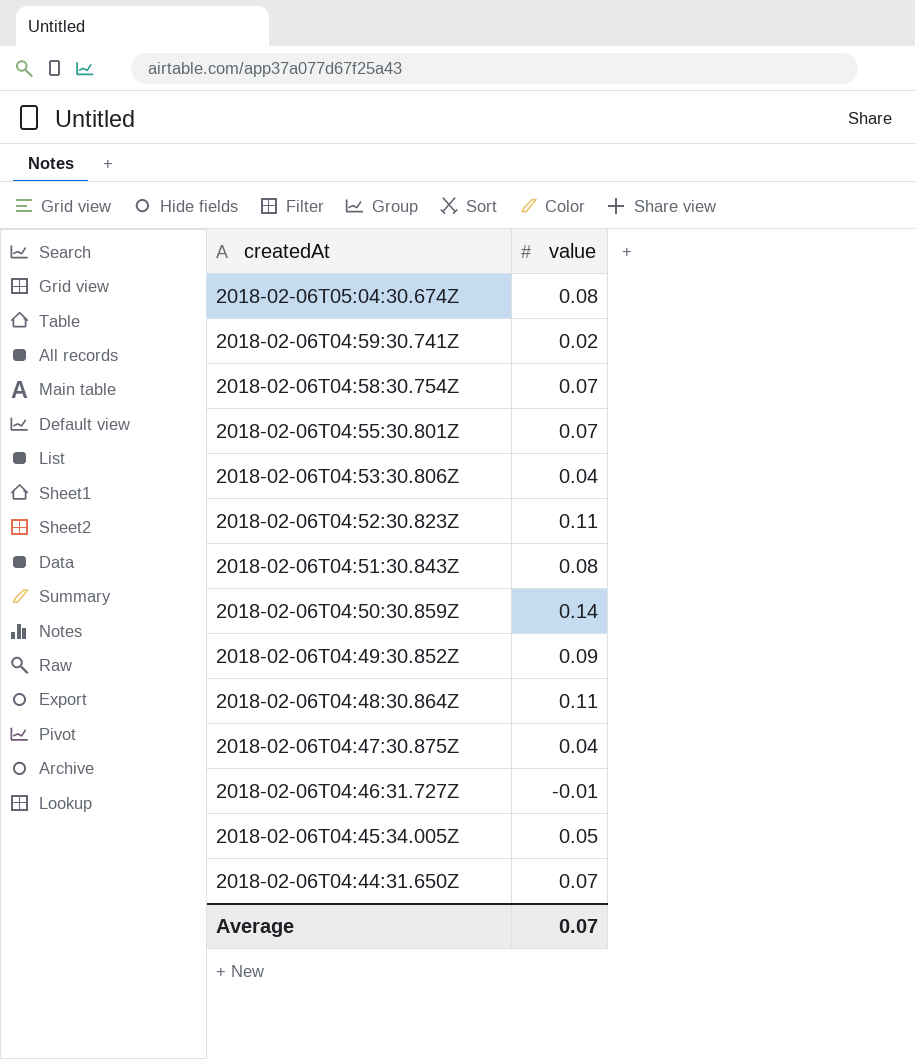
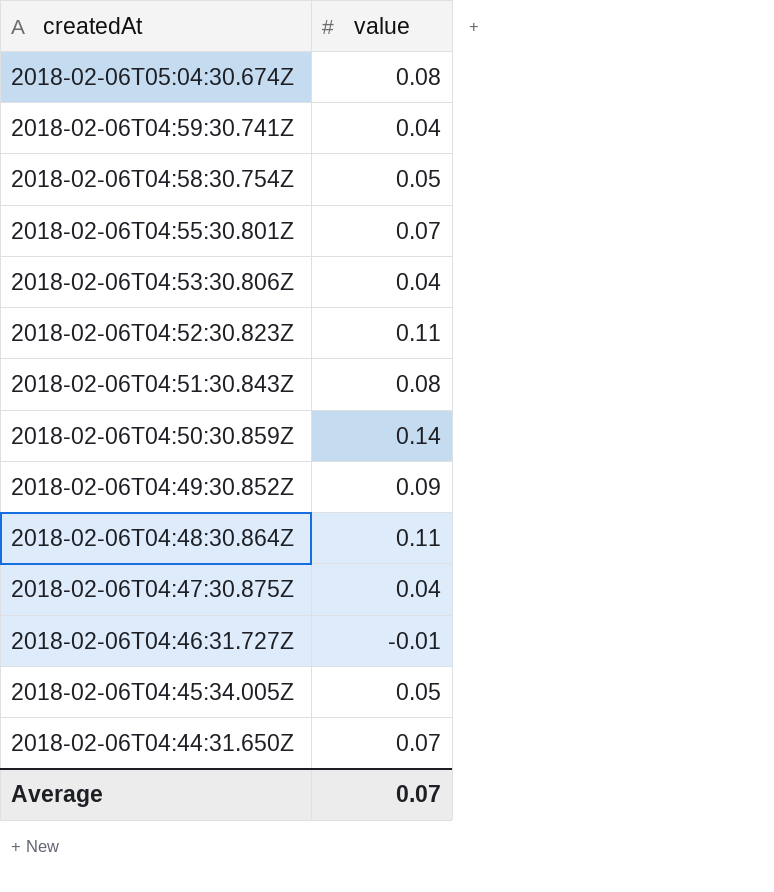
2018-02-06T04:59:30.741Z | value: 0.02 -> 0.04
2018-02-06T04:58:30.754Z | value: 0.07 -> 0.05

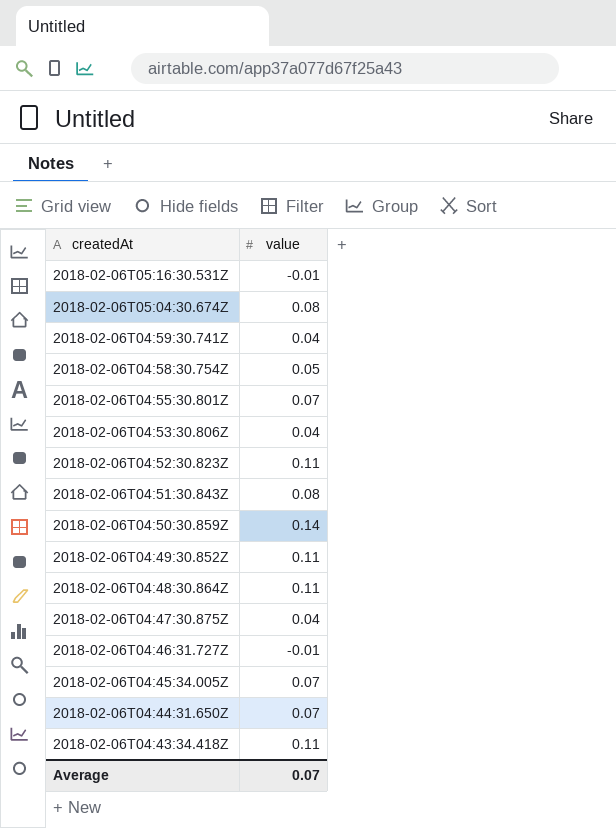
row 2018-02-06T05:16:30.531Z: none -> -0.01
2018-02-06T04:49:30.852Z | value: 0.09 -> 0.11
2018-02-06T04:45:34.005Z | value: 0.05 -> 0.07
row 2018-02-06T04:43:34.418Z: none -> 0.11

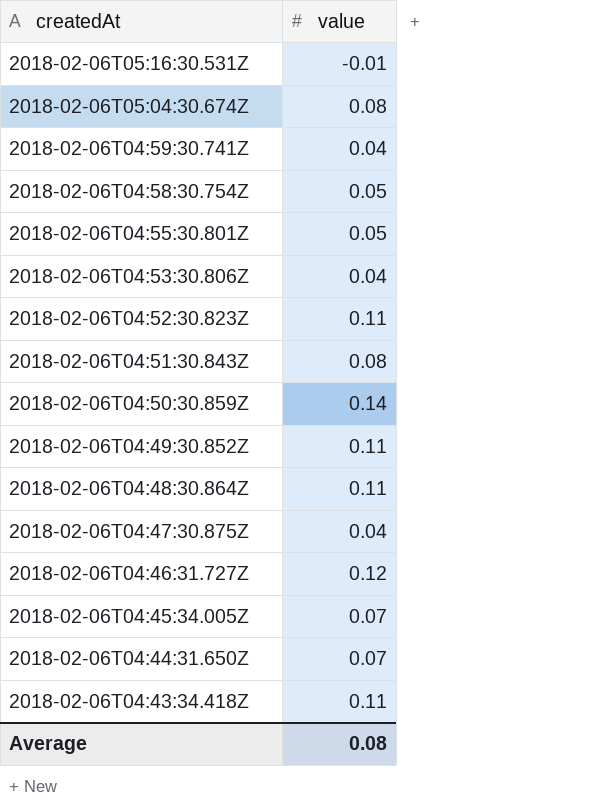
2018-02-06T04:55:30.801Z | value: 0.07 -> 0.05
2018-02-06T04:46:31.727Z | value: -0.01 -> 0.12
Average | value: 0.07 -> 0.08

